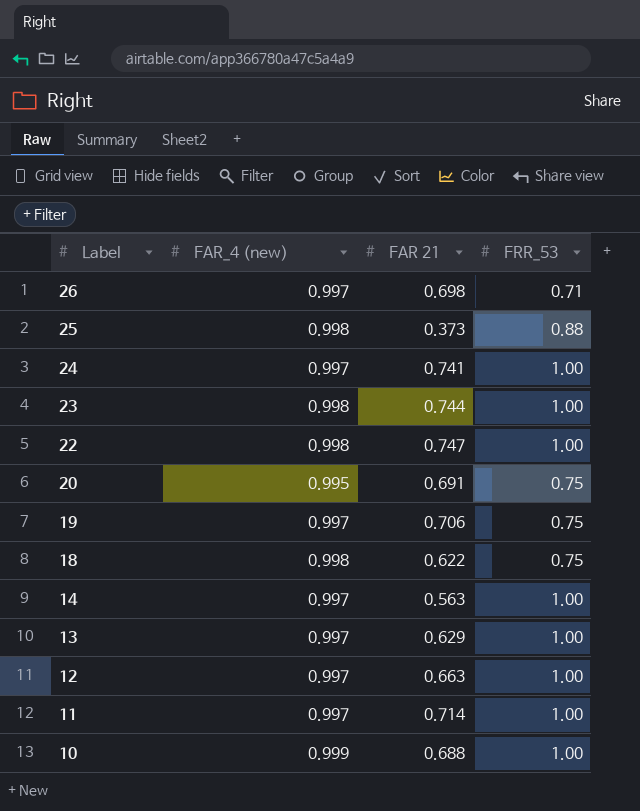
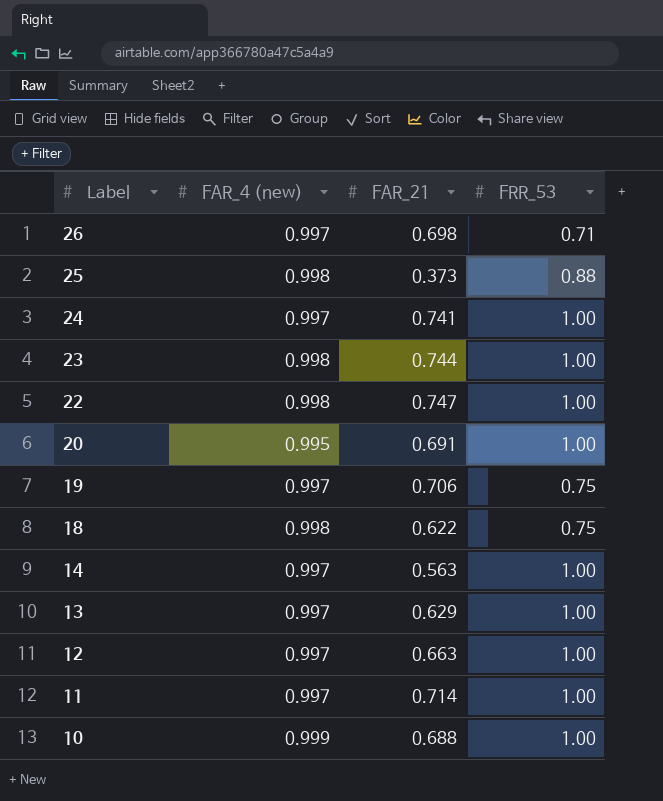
column name: FAR 21 -> FAR_21
20 | FRR_53: 0.75 -> 1.00

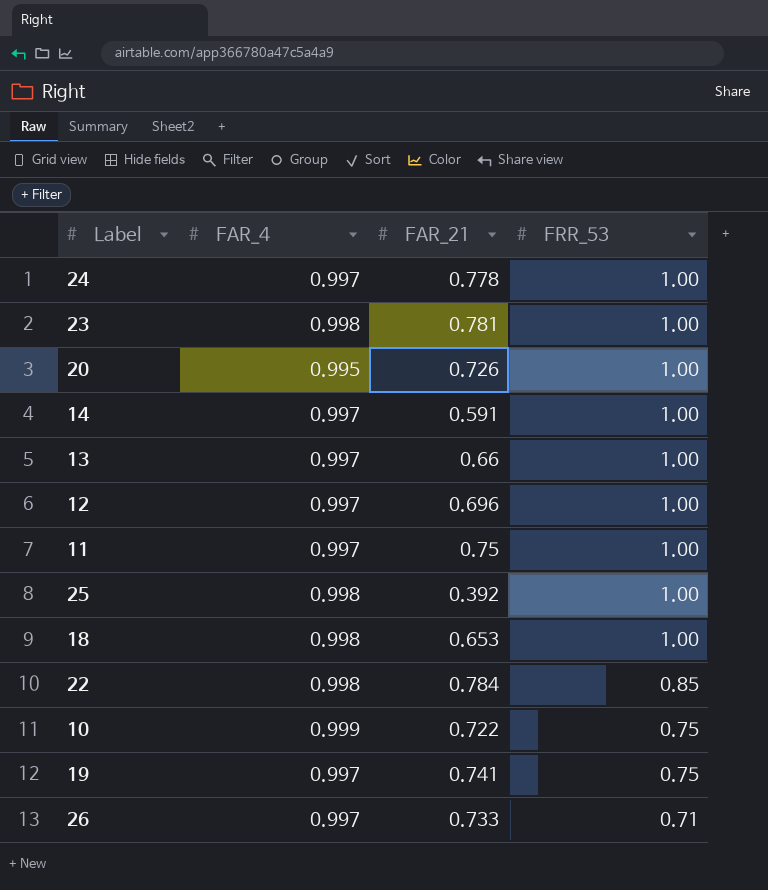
row order: Label descending -> FRR_53 descending
column name: FAR_4 (new) -> FAR_4
24 | FAR_21: 0.741 -> 0.778
23 | FAR_21: 0.744 -> 0.781
20 | FAR_21: 0.691 -> 0.726
14 | FAR_21: 0.563 -> 0.591
13 | FAR_21: 0.629 -> 0.66
12 | FAR_21: 0.663 -> 0.696
11 | FAR_21: 0.714 -> 0.75
25 | FAR_21: 0.373 -> 0.392
25 | FRR_53: 0.88 -> 1.00
18 | FAR_21: 0.622 -> 0.653
18 | FRR_53: 0.75 -> 1.00
22 | FAR_21: 0.747 -> 0.784
22 | FRR_53: 1.00 -> 0.85
10 | FAR_21: 0.688 -> 0.722
10 | FRR_53: 1.00 -> 0.75
19 | FAR_21: 0.706 -> 0.741
26 | FAR_21: 0.698 -> 0.733

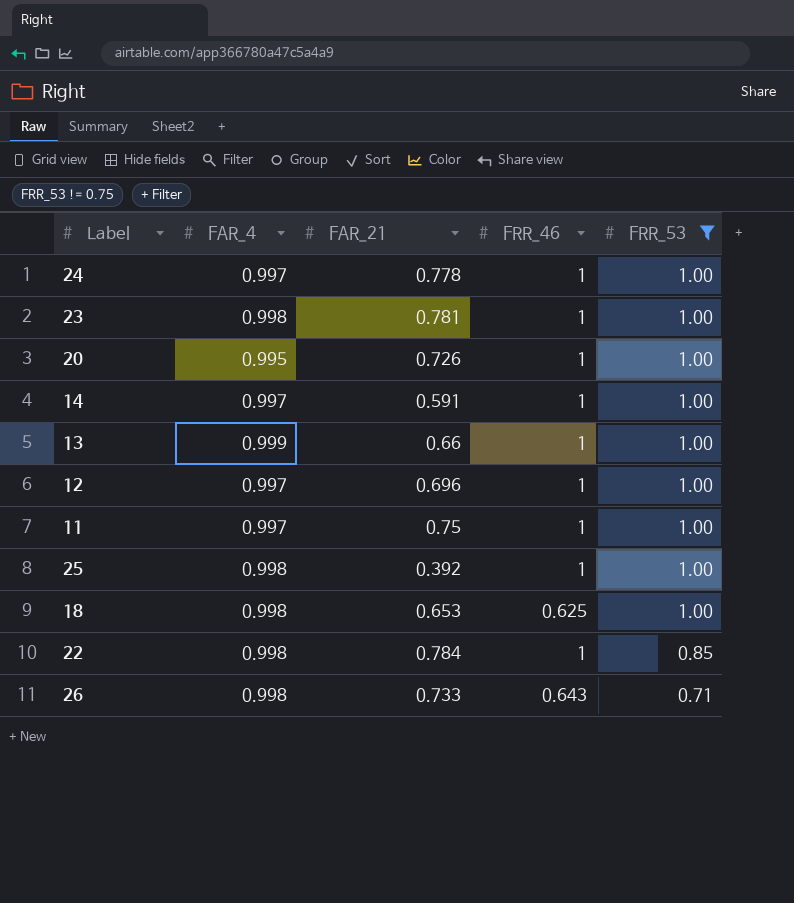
filter: none -> FRR_53 != 0.75
column FRR_46 | position: none -> 4
13 | FAR_4: 0.997 -> 0.999
26 | FAR_4: 0.997 -> 0.998

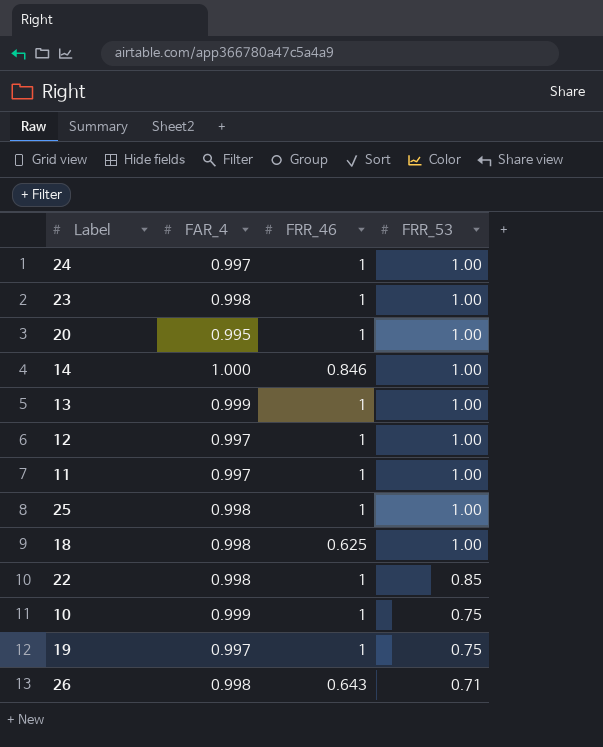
filter: FRR_53 != 0.75 -> none
column FAR_21 | position: 3 -> none
14 | FAR_4: 0.997 -> 1.000
14 | FRR_46: 1 -> 0.846

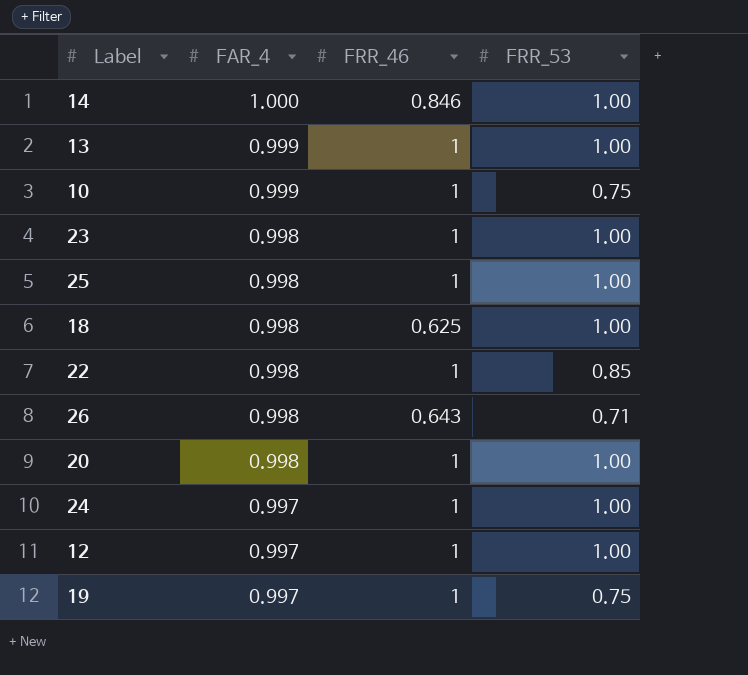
row order: FRR_53 descending -> FAR_4 descending
row 11: 0.997 | 1 | 1.00 -> none
20 | FAR_4: 0.995 -> 0.998

